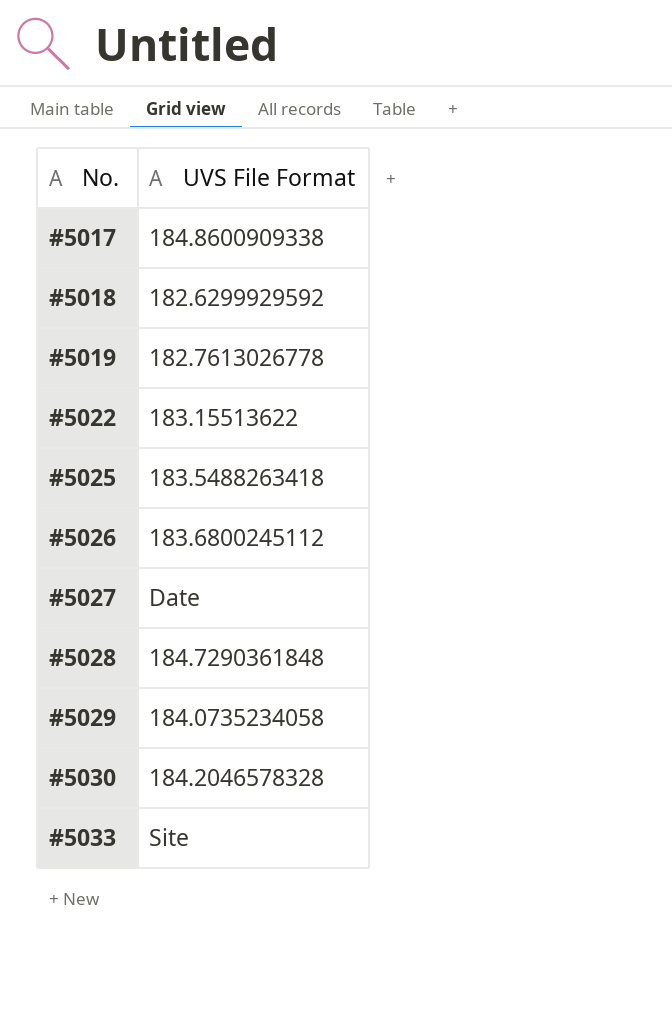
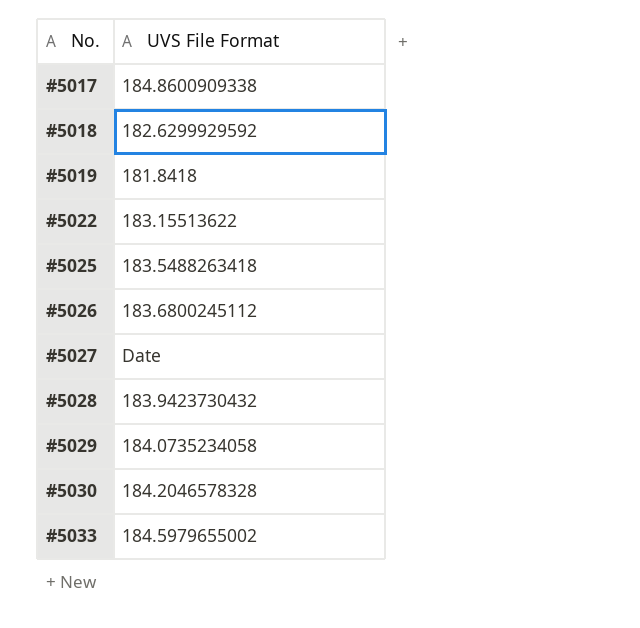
#5019 | UVS File Format: 182.7613026778 -> 181.8418
#5028 | UVS File Format: 184.7290361848 -> 183.9423730432
#5033 | UVS File Format: Site -> 184.5979655002

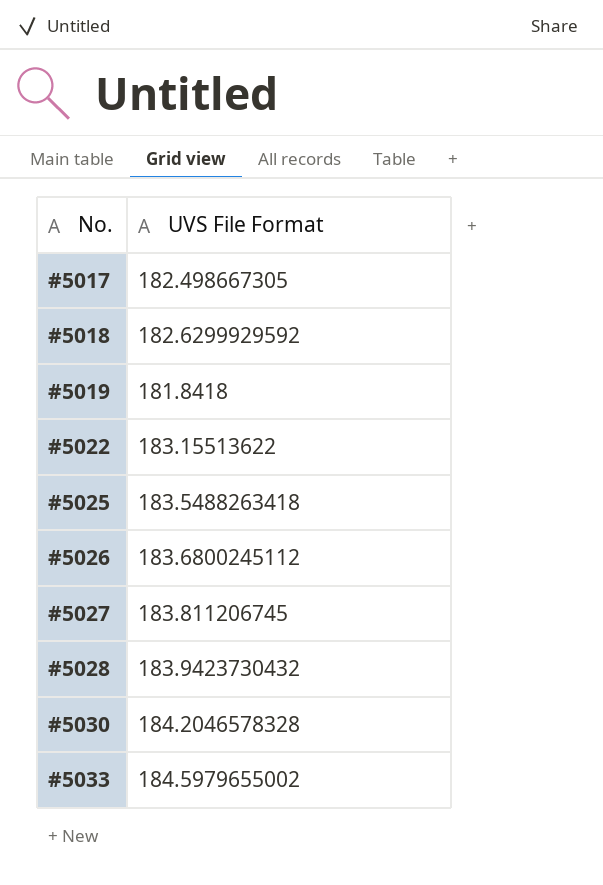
row #5029: 184.0735234058 -> none
#5017 | UVS File Format: 184.8600909338 -> 182.498667305
#5027 | UVS File Format: Date -> 183.811206745

